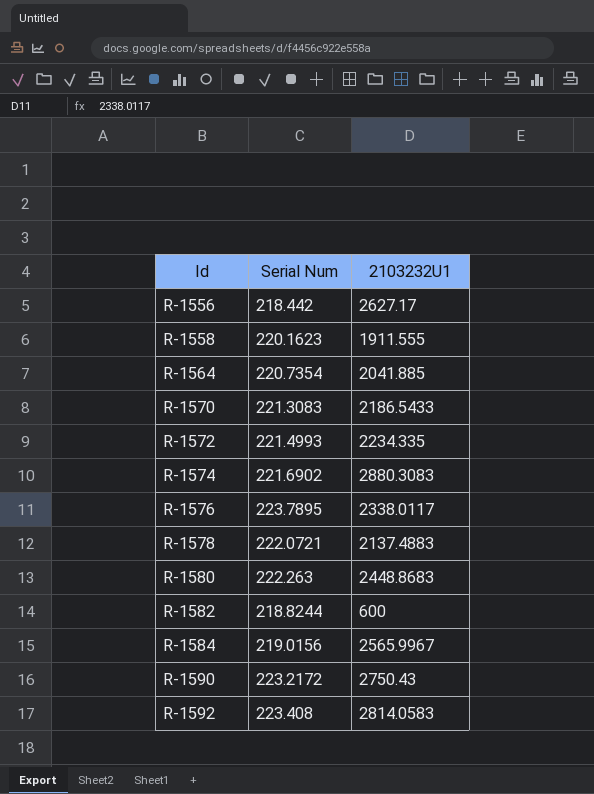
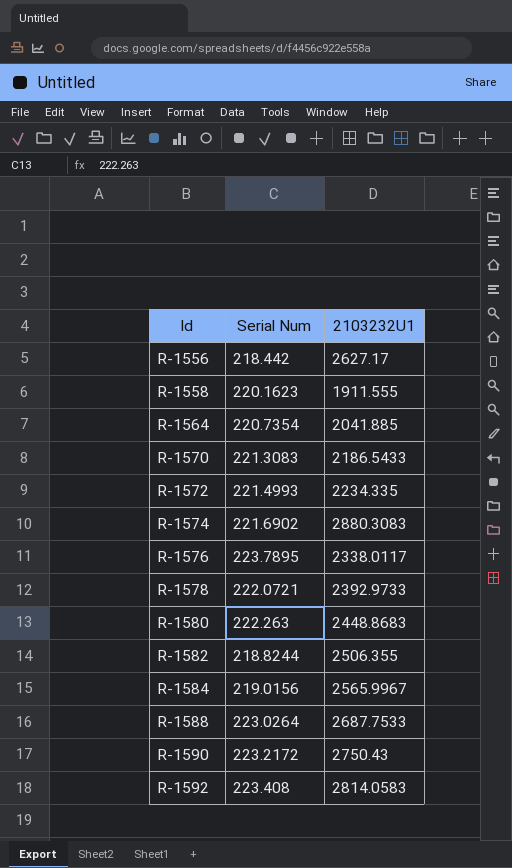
R-1578 | 2103232U1: 2137.4883 -> 2392.9733
R-1582 | 2103232U1: 600 -> 2506.355
row R-1588: none -> 223.0264 | 2687.7533

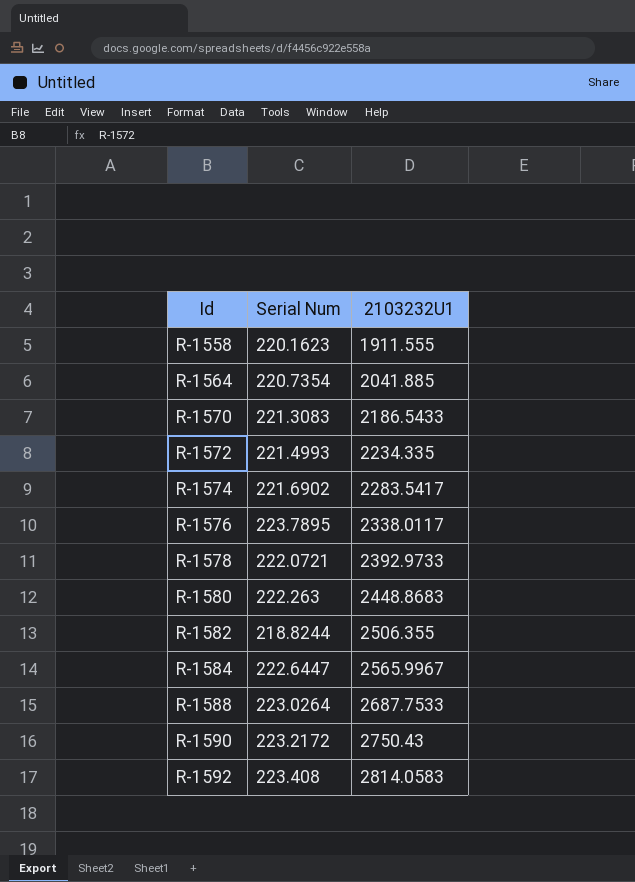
row R-1556: 218.442 | 2627.17 -> none
R-1574 | 2103232U1: 2880.3083 -> 2283.5417
R-1584 | Serial Num: 219.0156 -> 222.6447

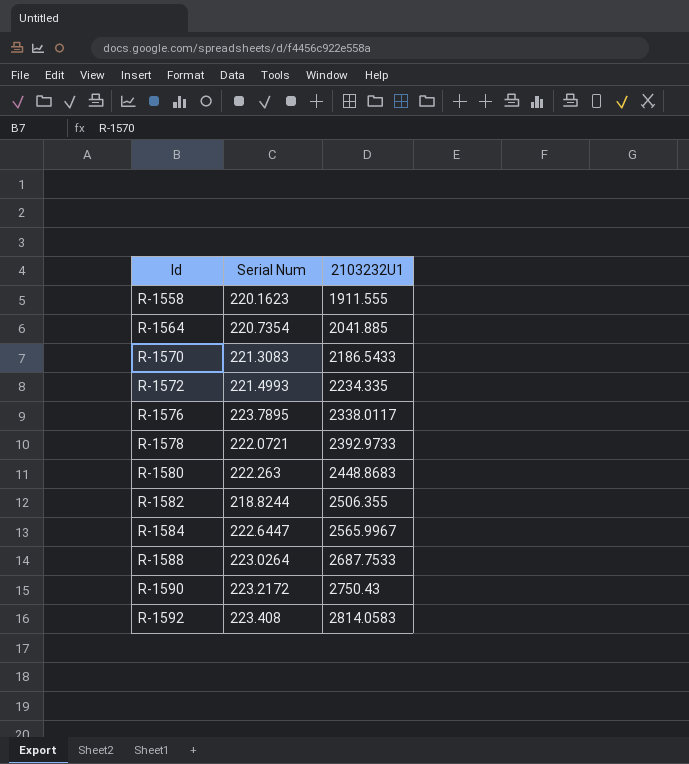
row R-1574: 221.6902 | 2283.5417 -> none

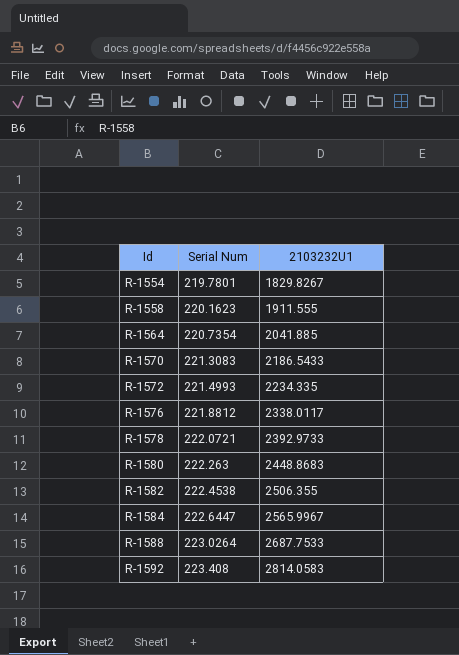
row R-1590: 223.2172 | 2750.43 -> none
row R-1554: none -> 219.7801 | 1829.8267
R-1576 | Serial Num: 223.7895 -> 221.8812
R-1582 | Serial Num: 218.8244 -> 222.4538

